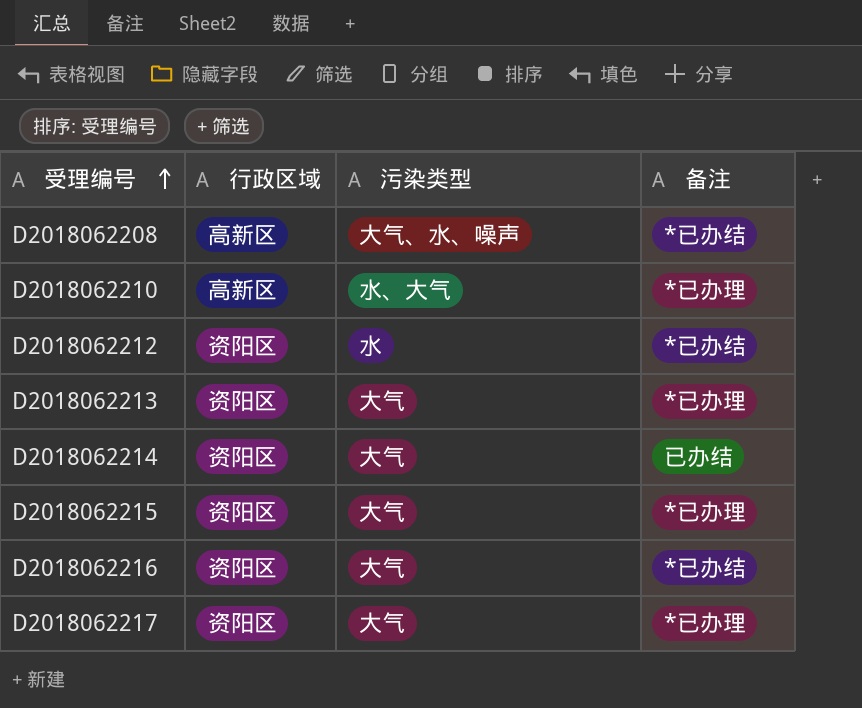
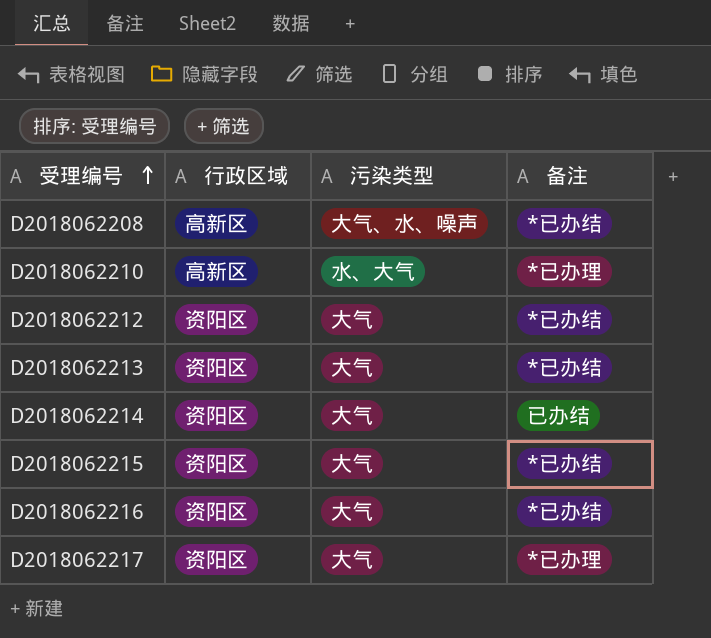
D2018062212 | 污染类型: 水 -> 大气
D2018062213 | 备注: *已办理 -> *已办结
D2018062215 | 备注: *已办理 -> *已办结

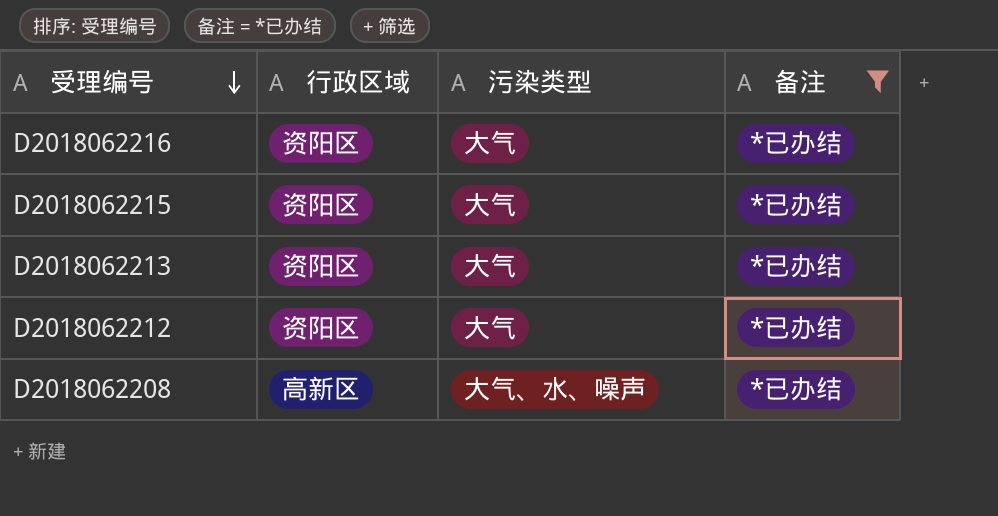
filter: none -> 备注 = *已办结
row order: 受理编号 ascending -> 受理编号 descending

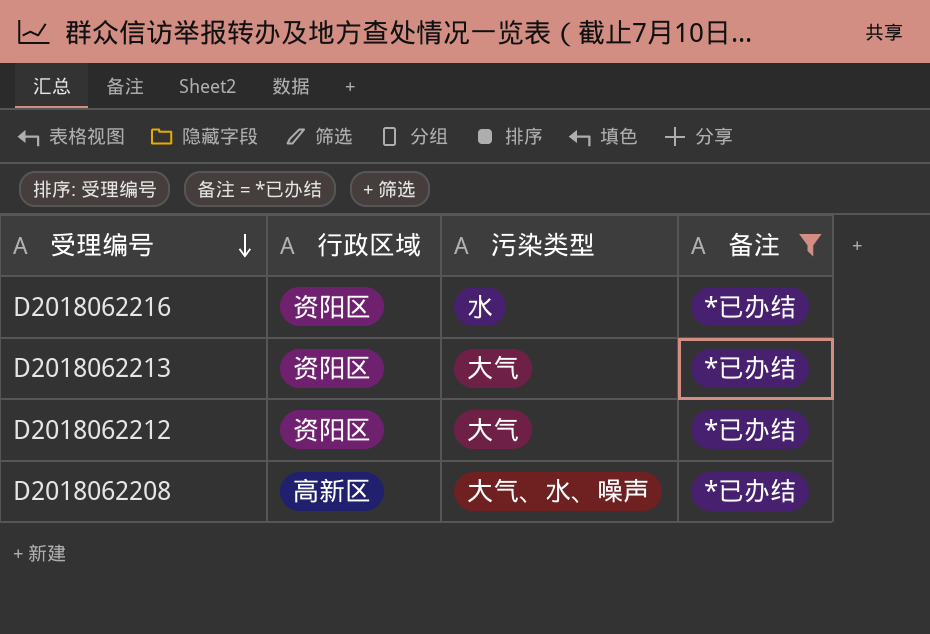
row D2018062215: 资阳区 | 大气 | *已办结 -> none
D2018062216 | 污染类型: 大气 -> 水

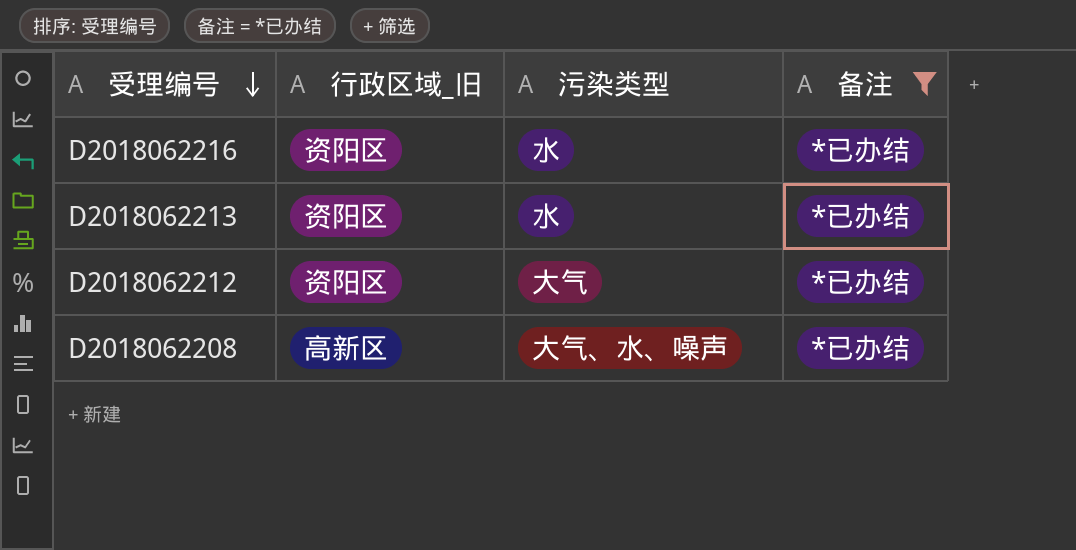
column name: 行政区域 -> 行政区域_旧
D2018062213 | 污染类型: 大气 -> 水

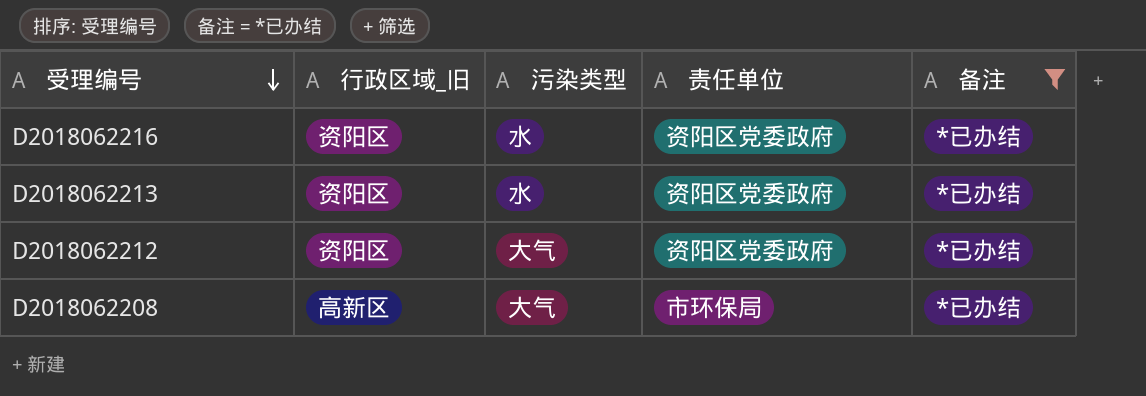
column 责任单位 | position: none -> 4
D2018062208 | 污染类型: 大气、水、噪声 -> 大气

